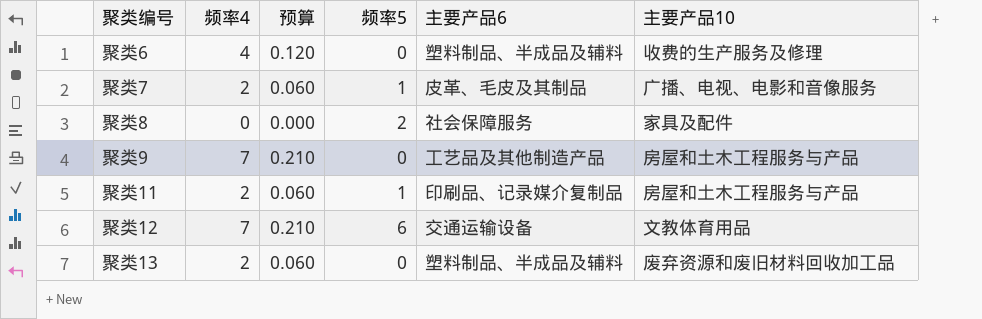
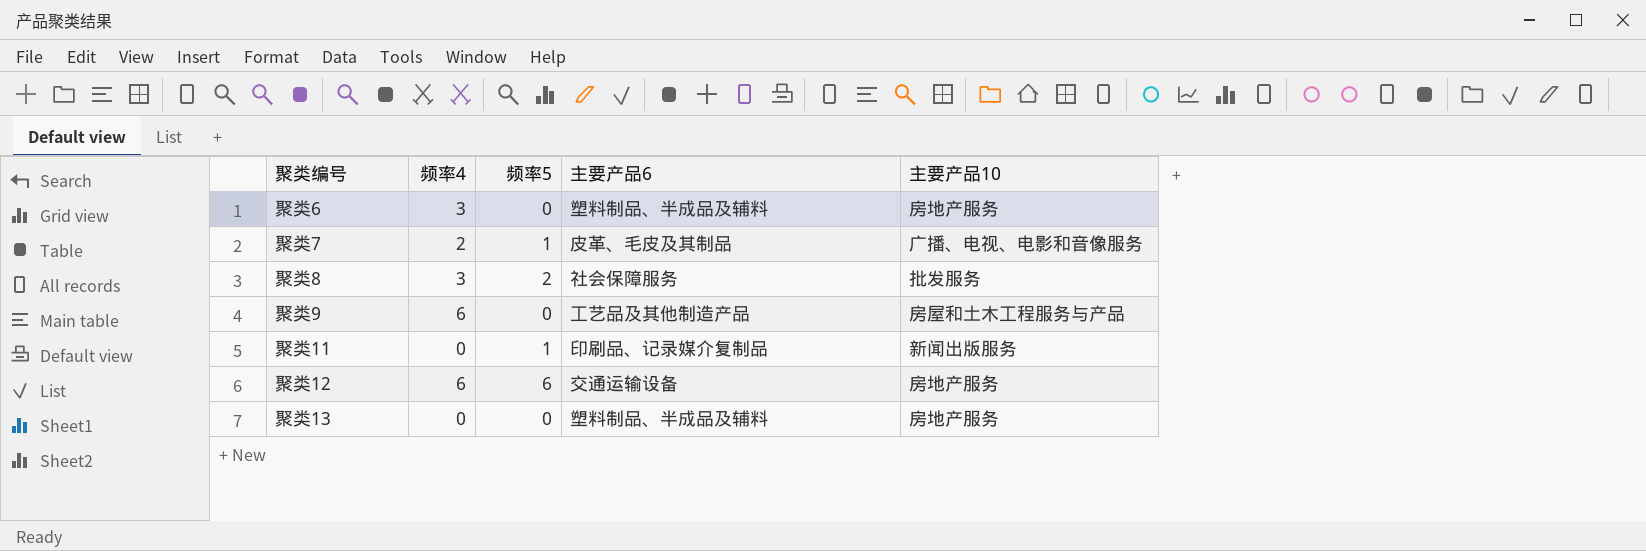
column 预算 | formula: [频率4] * 0.03 -> none
聚类6 | 频率4: 4 -> 3
聚类6 | 主要产品10: 收费的生产服务及修理 -> 房地产服务
聚类8 | 频率4: 0 -> 3
聚类8 | 主要产品10: 家具及配件 -> 批发服务
聚类9 | 频率4: 7 -> 6
聚类11 | 频率4: 2 -> 0
聚类11 | 主要产品10: 房屋和土木工程服务与产品 -> 新闻出版服务
聚类12 | 频率4: 7 -> 6
聚类12 | 主要产品10: 文教体育用品 -> 房地产服务
聚类13 | 频率4: 2 -> 0
聚类13 | 主要产品10: 废弃资源和废旧材料回收加工品 -> 房地产服务

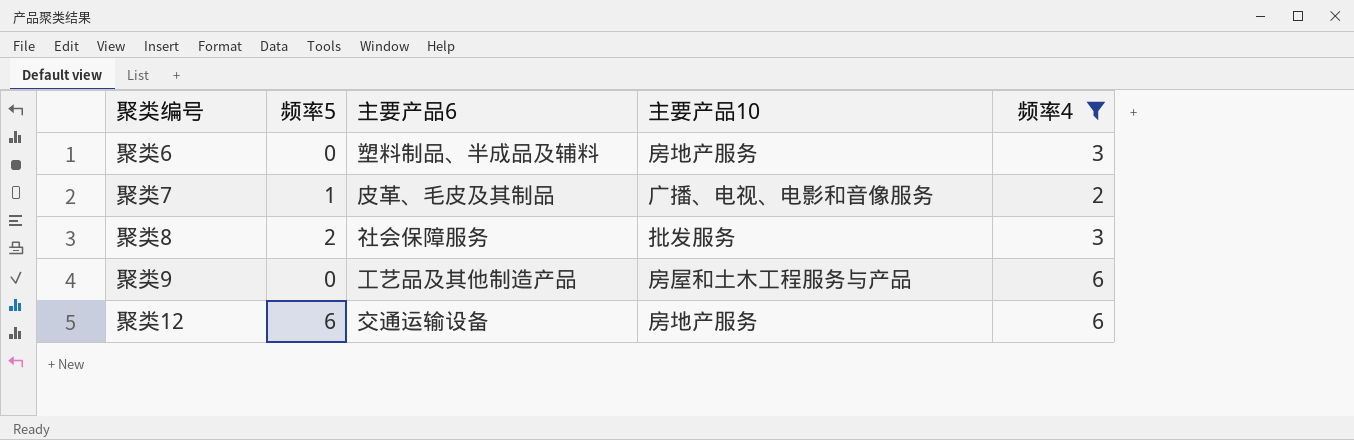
filter: none -> 频率4 != 0
column 频率4 | position: 2 -> 5

